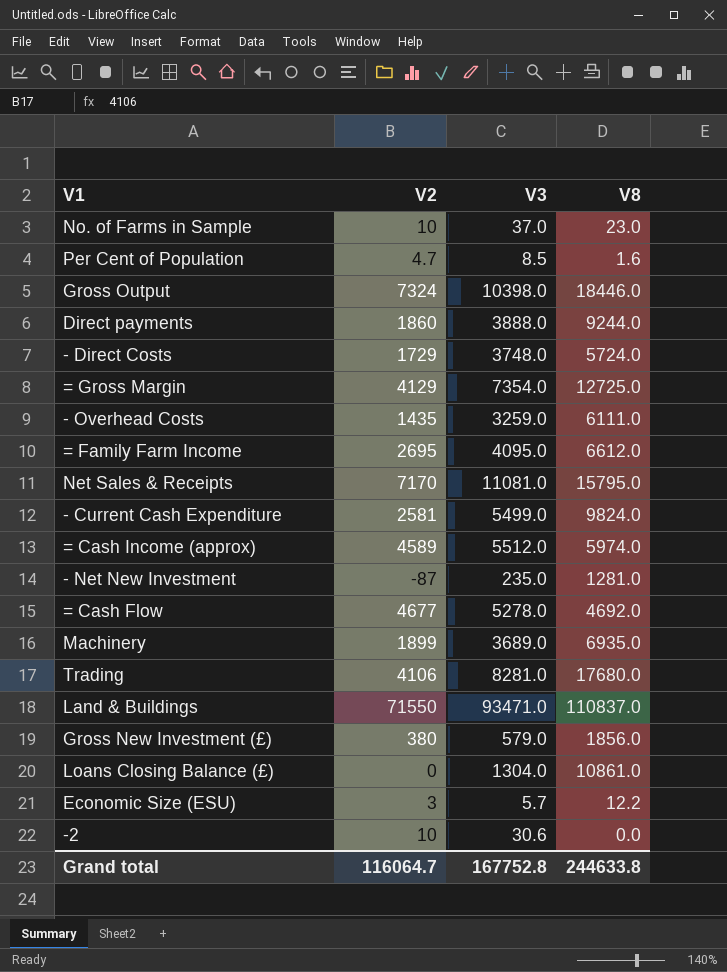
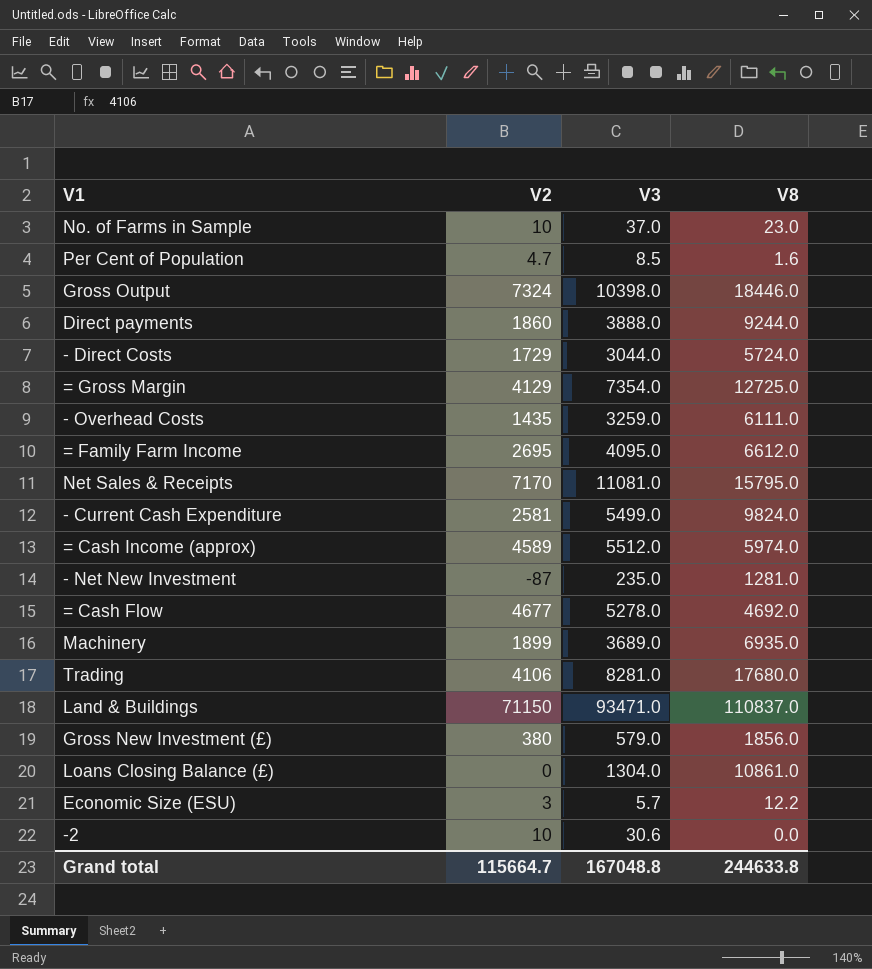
- Direct Costs | V3: 3748.0 -> 3044.0
Land & Buildings | V2: 71550 -> 71150
Grand total | V2: 116064.7 -> 115664.7
Grand total | V3: 167752.8 -> 167048.8

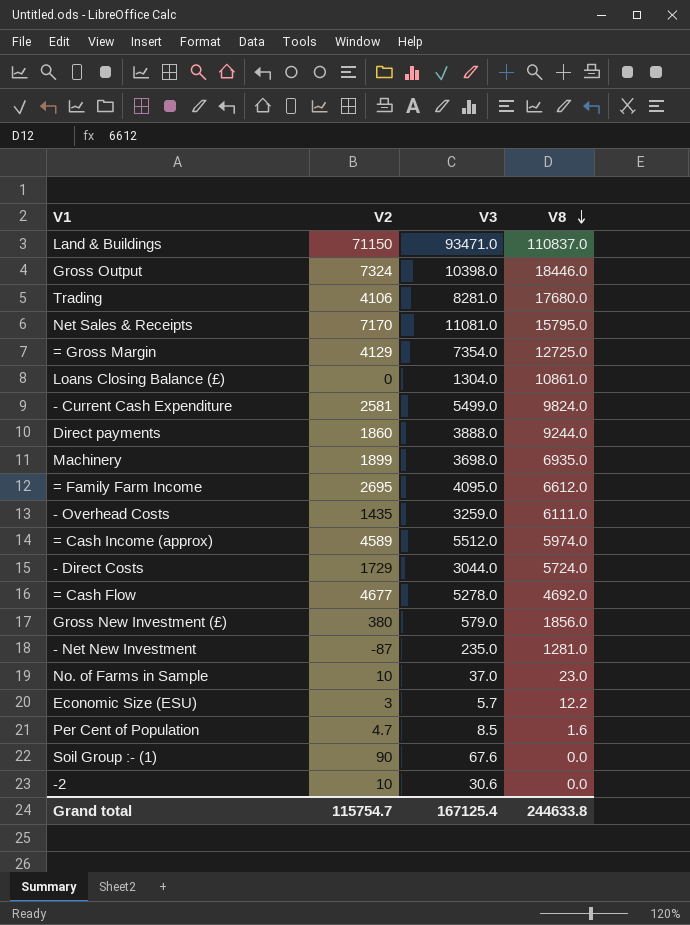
row order: none -> V8 descending
Machinery | V3: 3689.0 -> 3698.0
row Soil Group :- (1): none -> 90 | 67.6 | 0.0
Grand total | V2: 115664.7 -> 115754.7
Grand total | V3: 167048.8 -> 167125.4

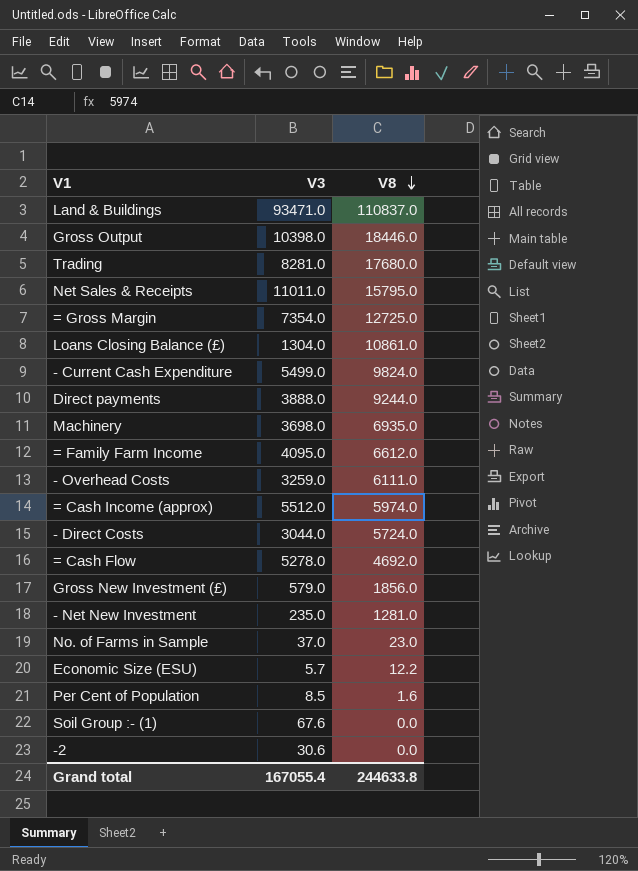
column V2 | position: 2 -> none
Net Sales & Receipts | V3: 11081.0 -> 11011.0
Grand total | V3: 167125.4 -> 167055.4

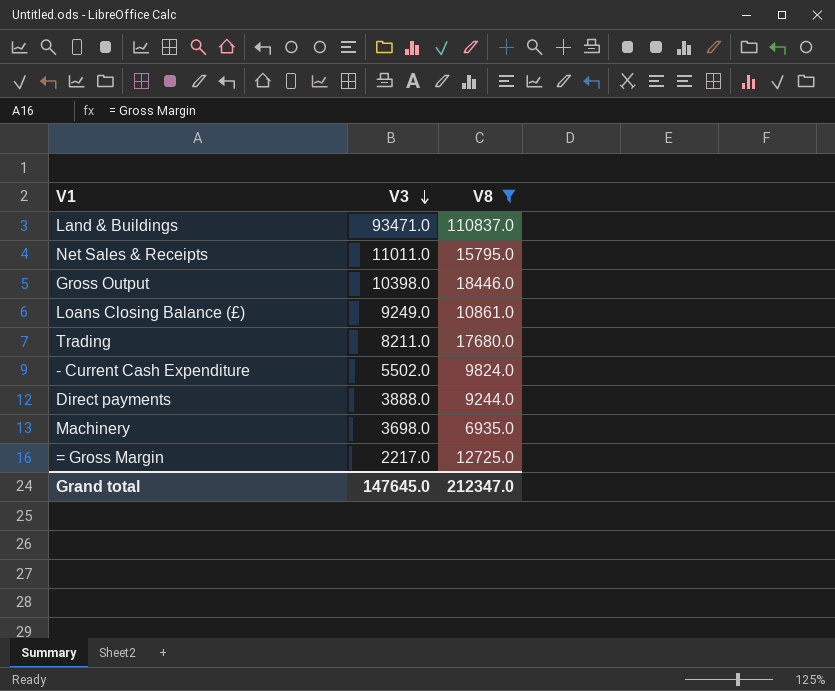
filter: none -> V8 >= 6935.0
row order: V8 descending -> V3 descending
Loans Closing Balance (£) | V3: 1304.0 -> 9249.0
Trading | V3: 8281.0 -> 8211.0
- Current Cash Expenditure | V3: 5499.0 -> 5502.0
= Gross Margin | V3: 7354.0 -> 2217.0
Grand total | V3: 167055.4 -> 147645.0
Grand total | V8: 244633.8 -> 212347.0

